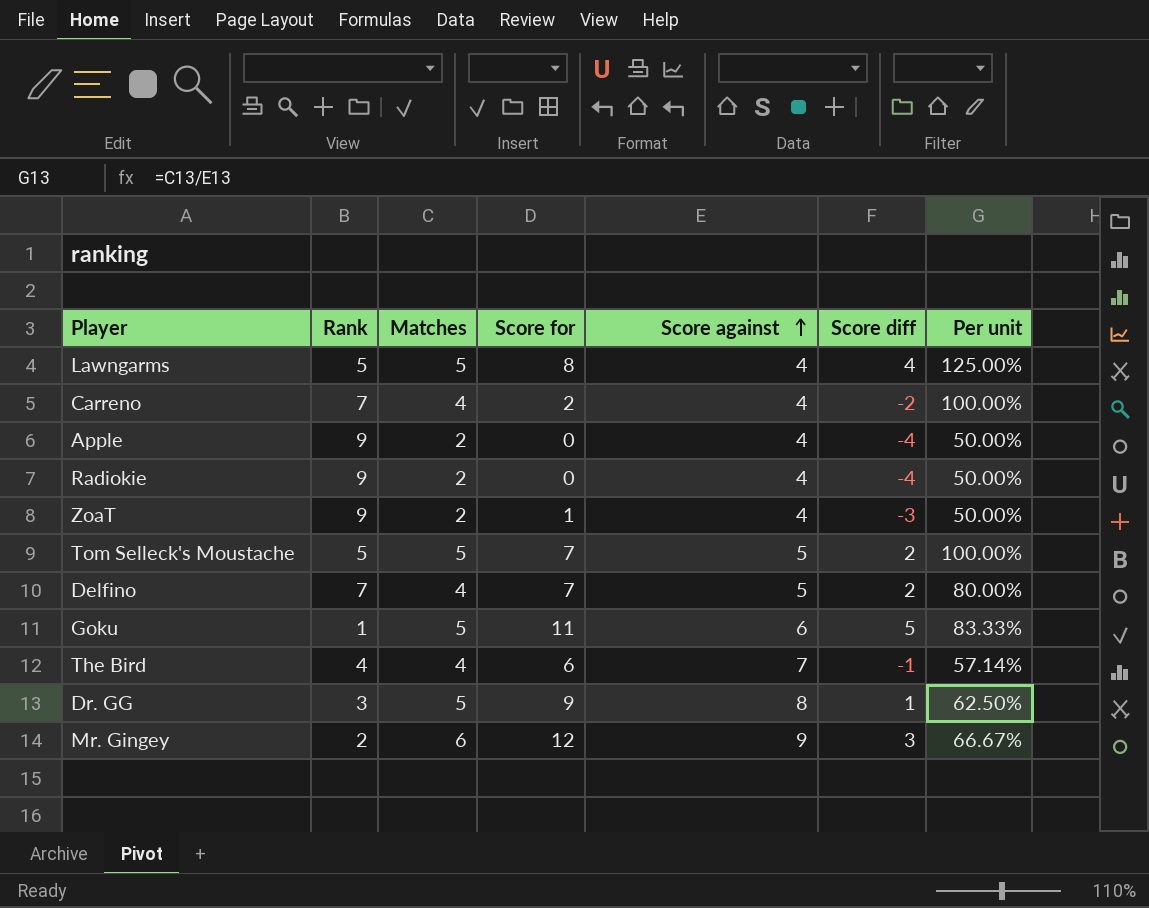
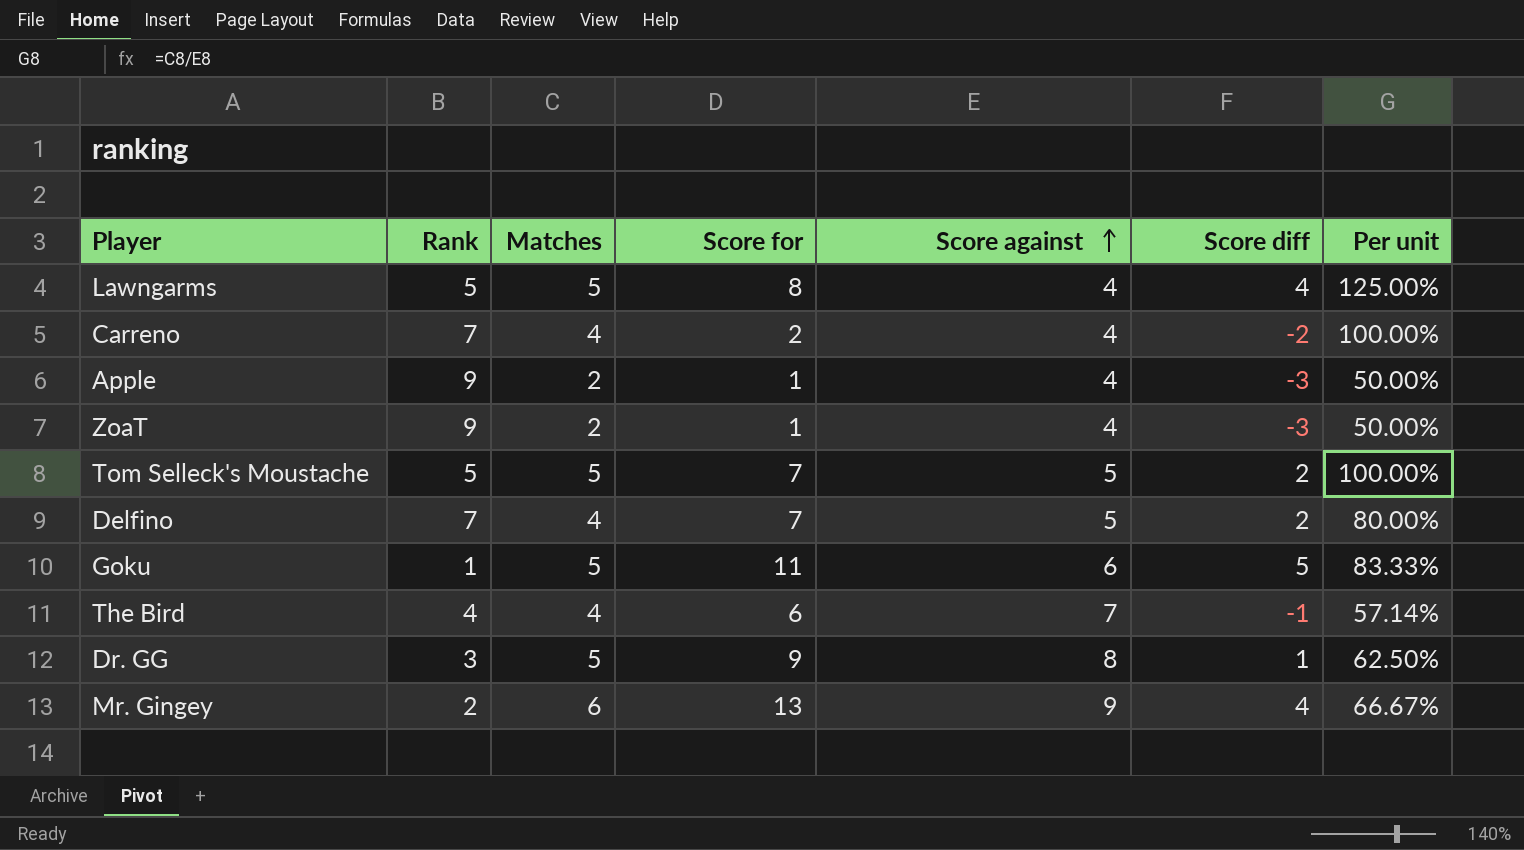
row Radiokie: 9 | 2 | 0 | 4 | -4 | 50.00% -> none
Apple | Score for: 0 -> 1
Apple | Score diff: -4 -> -3
Mr. Gingey | Score for: 12 -> 13
Mr. Gingey | Score diff: 3 -> 4

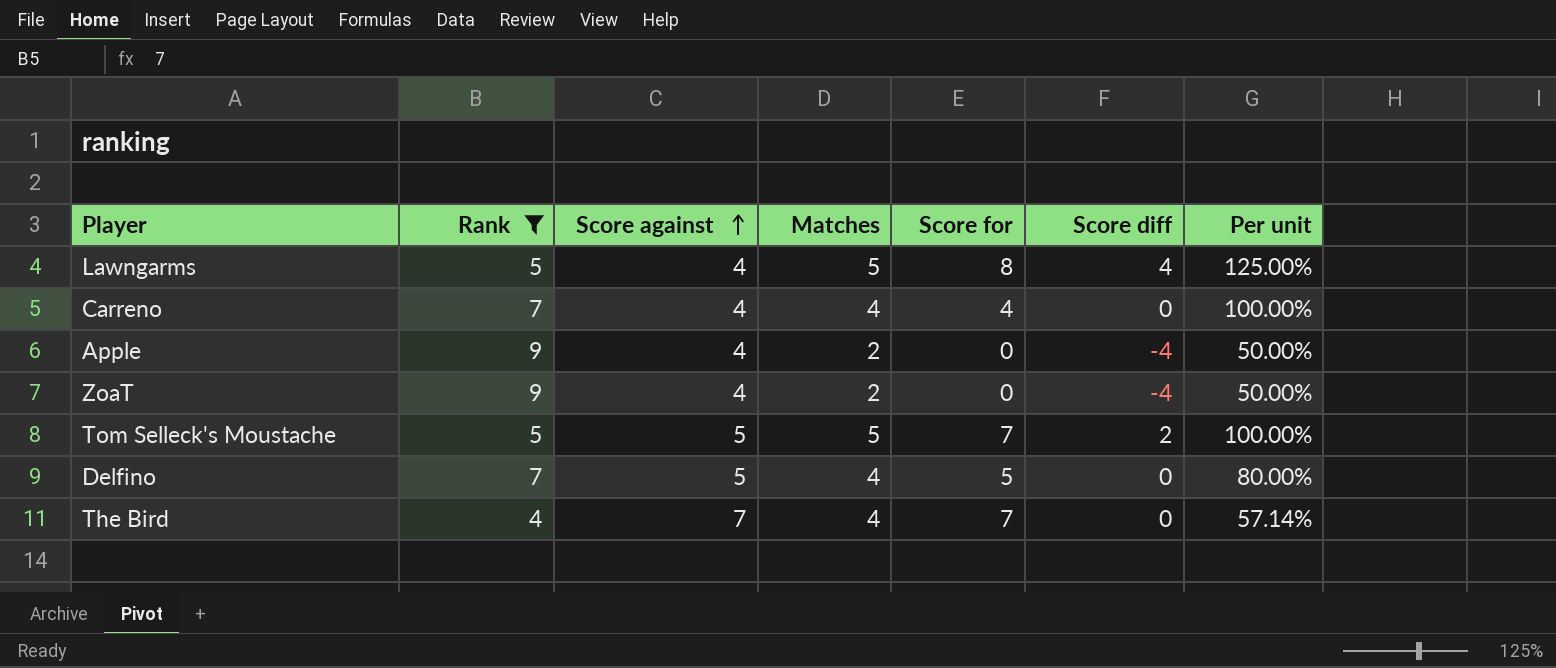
filter: none -> Rank >= 4
column Score against | position: 5 -> 3
Carreno | Score for: 2 -> 4
Carreno | Score diff: -2 -> 0
Apple | Score for: 1 -> 0
Apple | Score diff: -3 -> -4
ZoaT | Score for: 1 -> 0
ZoaT | Score diff: -3 -> -4
Delfino | Score for: 7 -> 5
Delfino | Score diff: 2 -> 0
The Bird | Score for: 6 -> 7
The Bird | Score diff: -1 -> 0

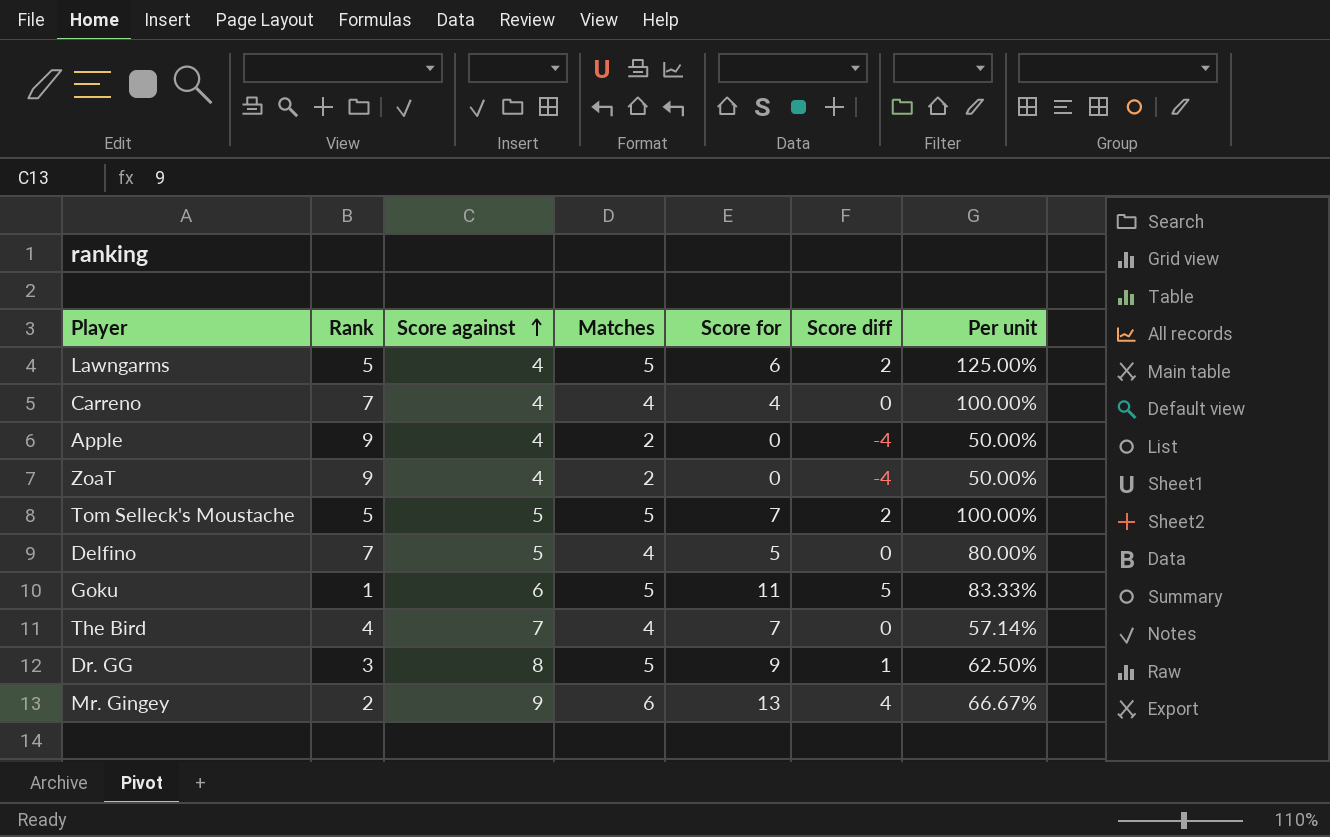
filter: Rank >= 4 -> none
Lawngarms | Score for: 8 -> 6
Lawngarms | Score diff: 4 -> 2

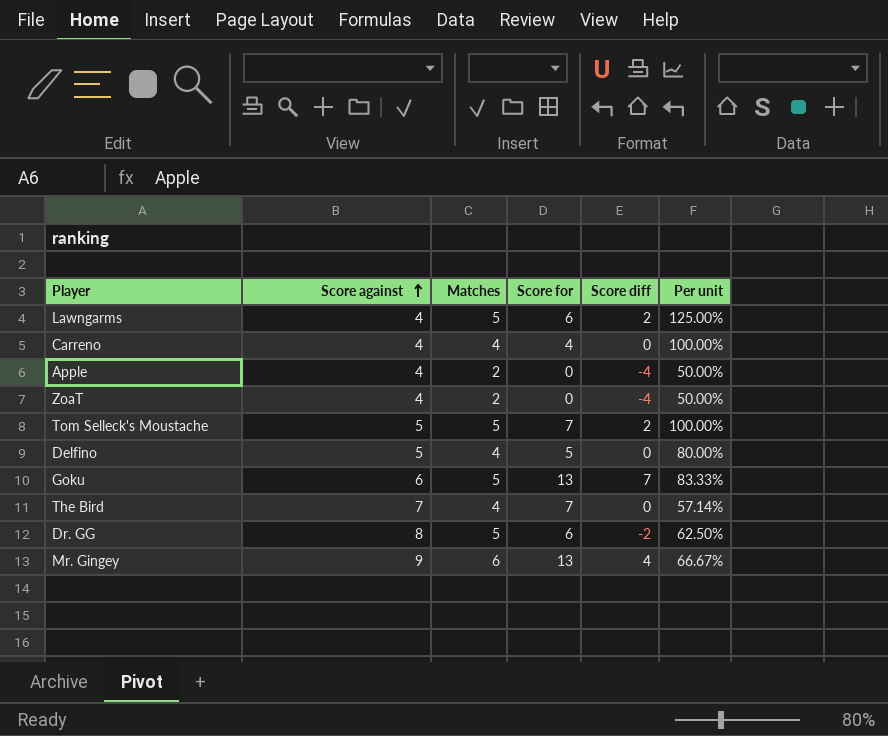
column Rank | position: 2 -> none
Goku | Score for: 11 -> 13
Goku | Score diff: 5 -> 7
Dr. GG | Score for: 9 -> 6
Dr. GG | Score diff: 1 -> -2

